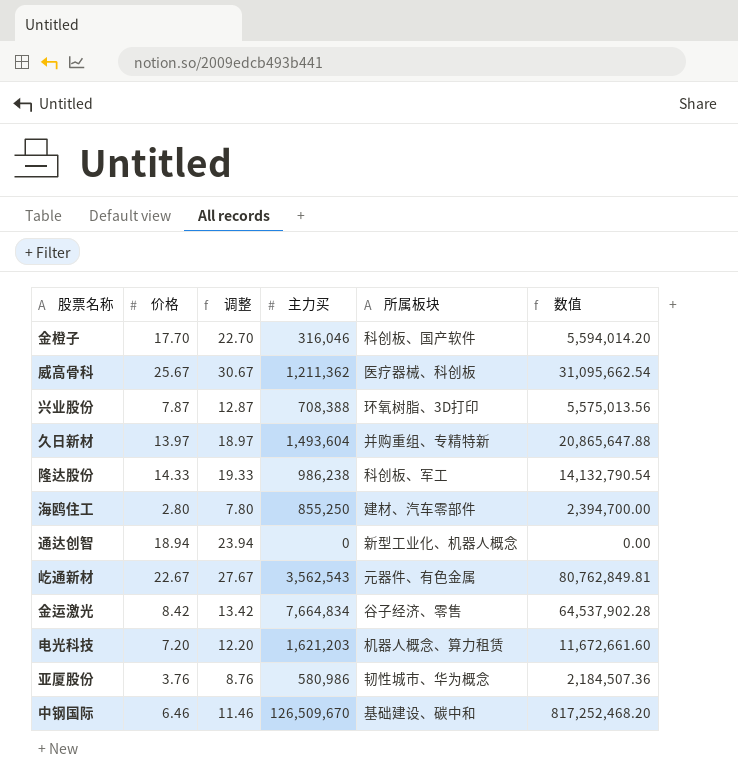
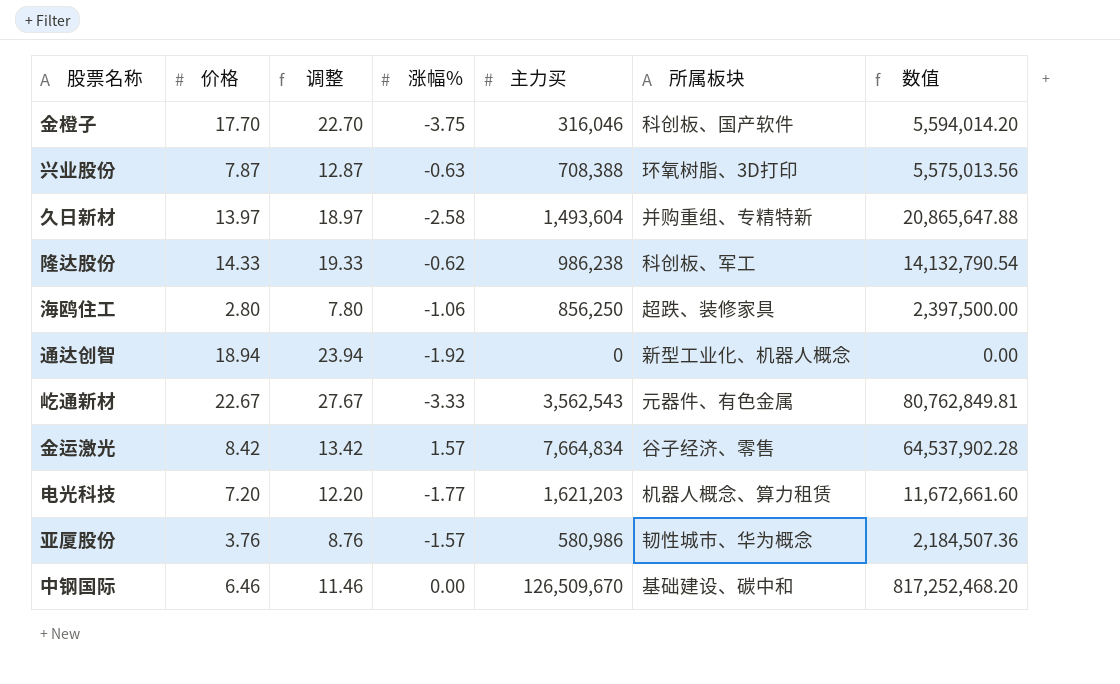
column 涨幅% | position: none -> 4
row 威高骨科: 25.67 | 30.67 | 1,211,362 | 医疗器械、科创板 | 31,095,662.54 -> none
海鸥住工 | 主力买: 855,250 -> 856,250
海鸥住工 | 所属板块: 建材、汽车零部件 -> 超跌、装修家具
海鸥住工 | 数值: 2,394,700.00 -> 2,397,500.00

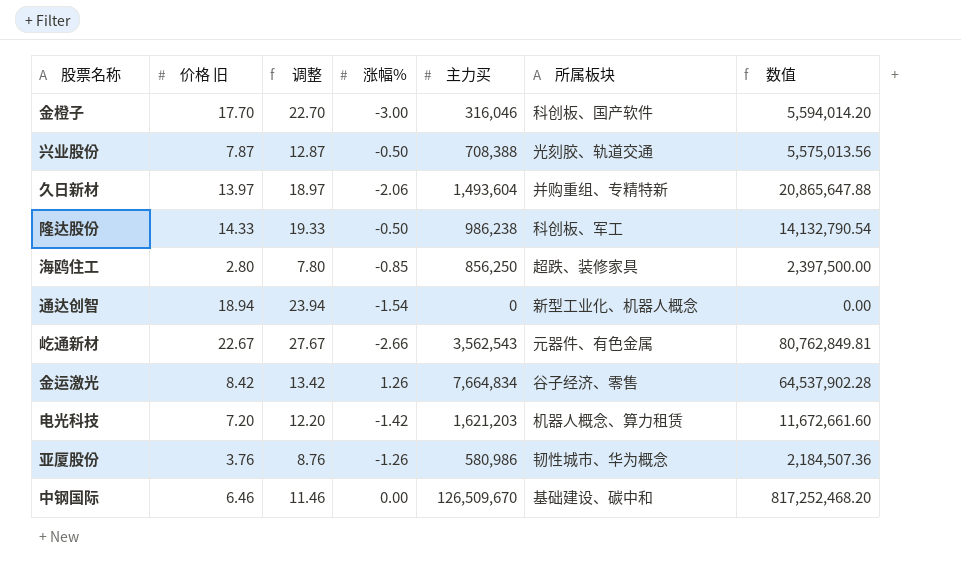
column name: 价格 -> 价格 旧
金橙子 | 涨幅%: -3.75 -> -3.00
兴业股份 | 涨幅%: -0.63 -> -0.50
兴业股份 | 所属板块: 环氧树脂、3D打印 -> 光刻胶、轨道交通
久日新材 | 涨幅%: -2.58 -> -2.06
隆达股份 | 涨幅%: -0.62 -> -0.50
海鸥住工 | 涨幅%: -1.06 -> -0.85
通达创智 | 涨幅%: -1.92 -> -1.54
屹通新材 | 涨幅%: -3.33 -> -2.66
金运激光 | 涨幅%: 1.57 -> 1.26
电光科技 | 涨幅%: -1.77 -> -1.42
亚厦股份 | 涨幅%: -1.57 -> -1.26

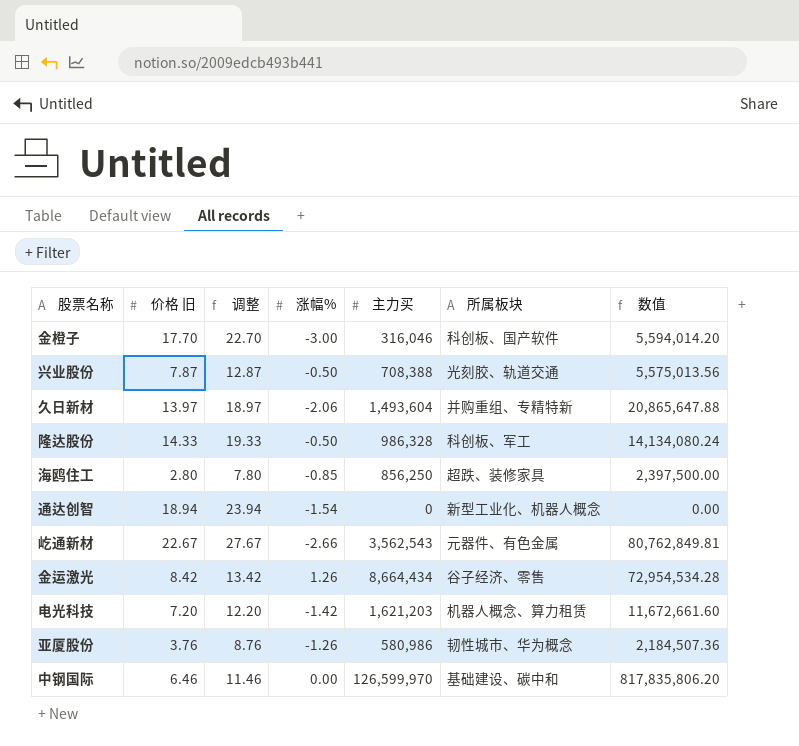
隆达股份 | 主力买: 986,238 -> 986,328
隆达股份 | 数值: 14,132,790.54 -> 14,134,080.24
金运激光 | 主力买: 7,664,834 -> 8,664,434
金运激光 | 数值: 64,537,902.28 -> 72,954,534.28
中钢国际 | 主力买: 126,509,670 -> 126,599,970
中钢国际 | 数值: 817,252,468.20 -> 817,835,806.20

